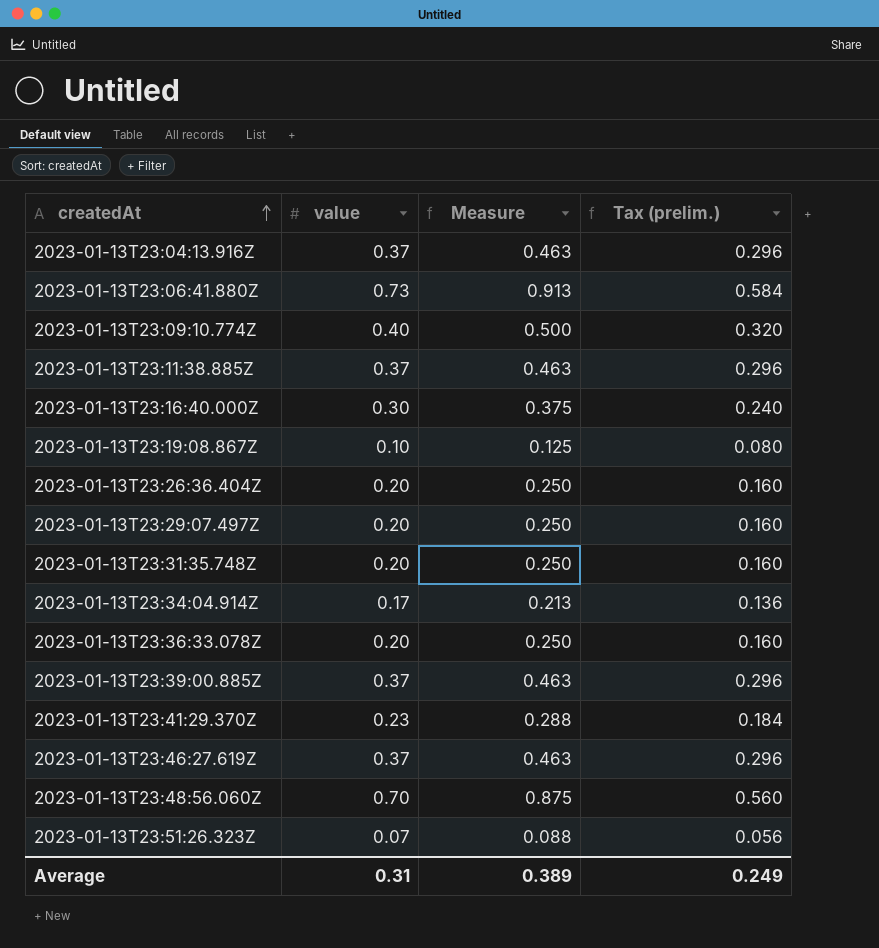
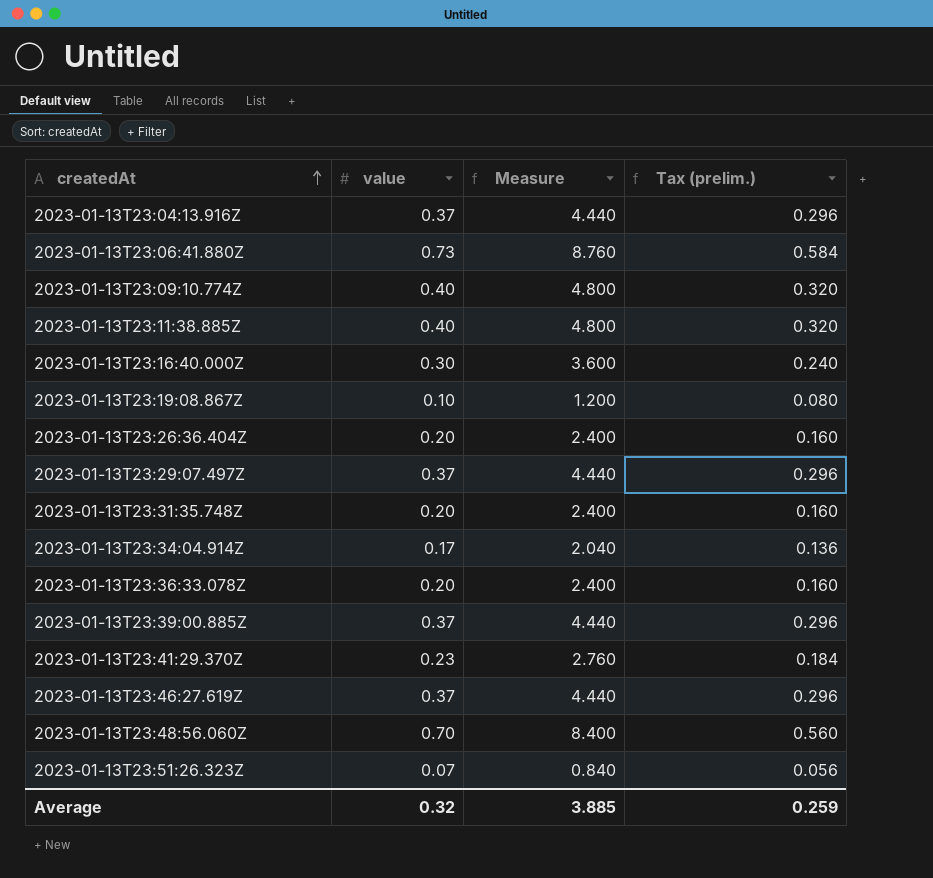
column Measure | formula: [value] * 1.25 -> [value] * 12
2023-01-13T23:11:38.885Z | value: 0.37 -> 0.40
2023-01-13T23:11:38.885Z | Tax (prelim.): 0.296 -> 0.320
2023-01-13T23:29:07.497Z | value: 0.20 -> 0.37
2023-01-13T23:29:07.497Z | Tax (prelim.): 0.160 -> 0.296
Average | value: 0.31 -> 0.32
Average | Measure: 0.389 -> 3.885
Average | Tax (prelim.): 0.249 -> 0.259

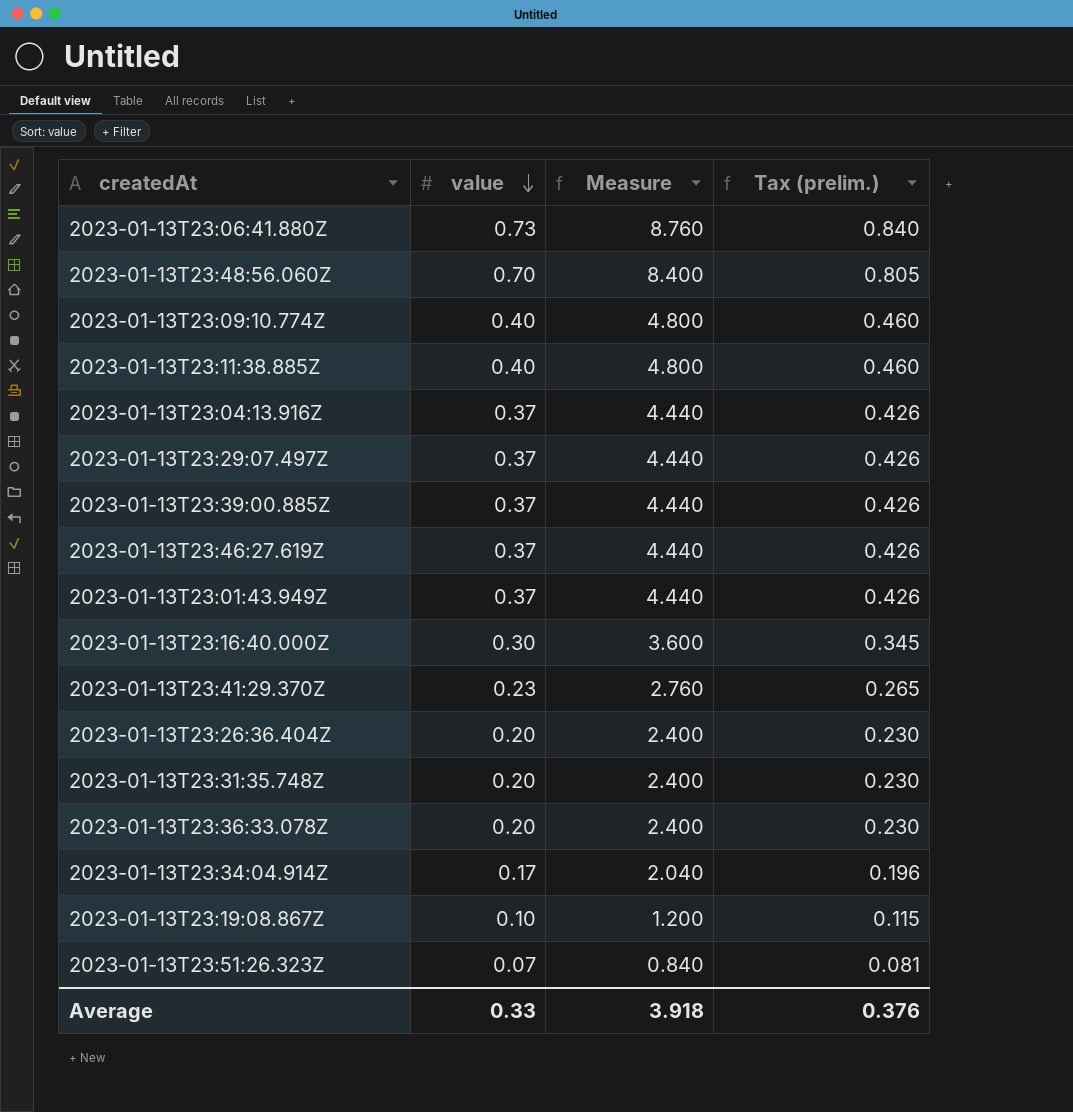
row order: createdAt ascending -> value descending
column Tax (prelim.) | formula: [value] * 0.8 -> [value] * 1.15
row 2023-01-13T23:01:43.949Z: none -> 0.37 | 4.440 | 0.426
Average | value: 0.32 -> 0.33
Average | Measure: 3.885 -> 3.918
Average | Tax (prelim.): 0.259 -> 0.376

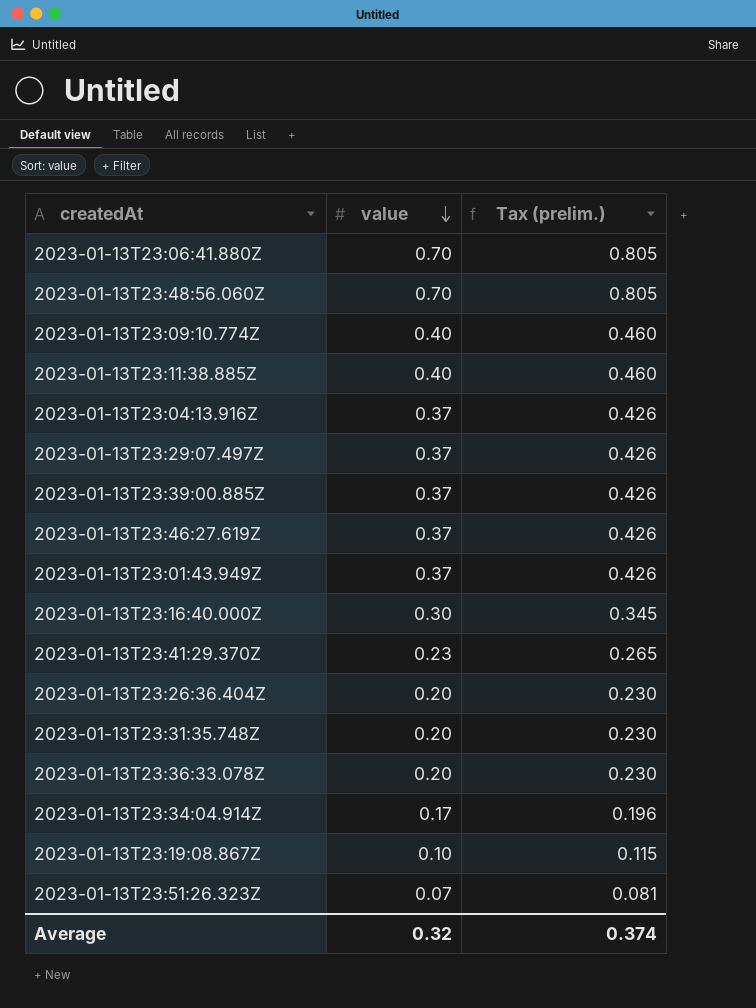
column Measure | formula: [value] * 12 -> none
2023-01-13T23:06:41.880Z | value: 0.73 -> 0.70
2023-01-13T23:06:41.880Z | Tax (prelim.): 0.840 -> 0.805
Average | value: 0.33 -> 0.32
Average | Tax (prelim.): 0.376 -> 0.374

